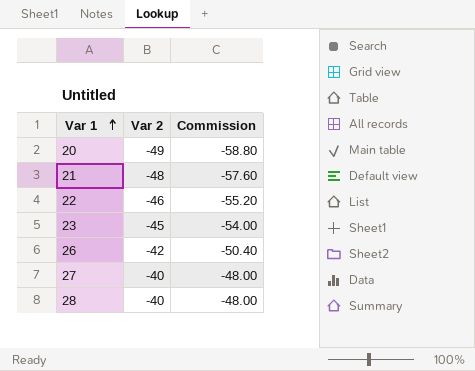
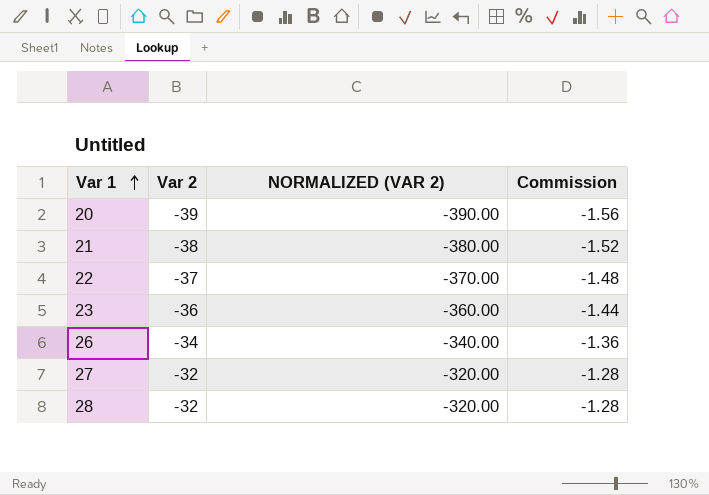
column NORMALIZED (VAR 2) | formula: none -> [Var 2] * 10
column Commission | formula: [Var 2] * 1.2 -> [Var 2] * 0.04
20 | Var 2: -49 -> -39
21 | Var 2: -48 -> -38
22 | Var 2: -46 -> -37
23 | Var 2: -45 -> -36
26 | Var 2: -42 -> -34
27 | Var 2: -40 -> -32
28 | Var 2: -40 -> -32

